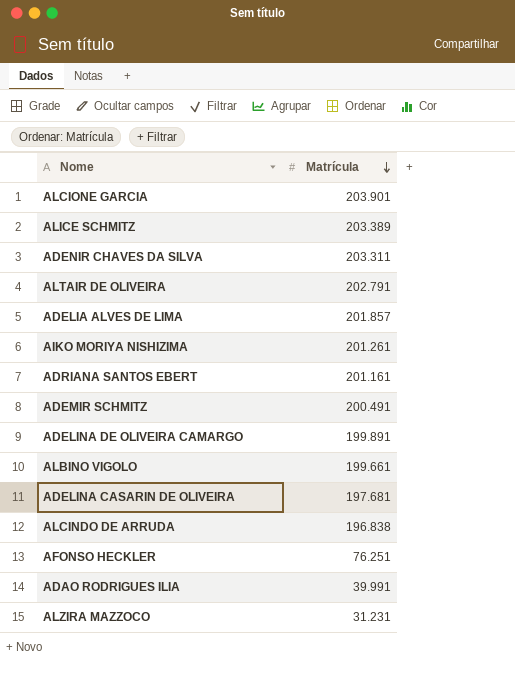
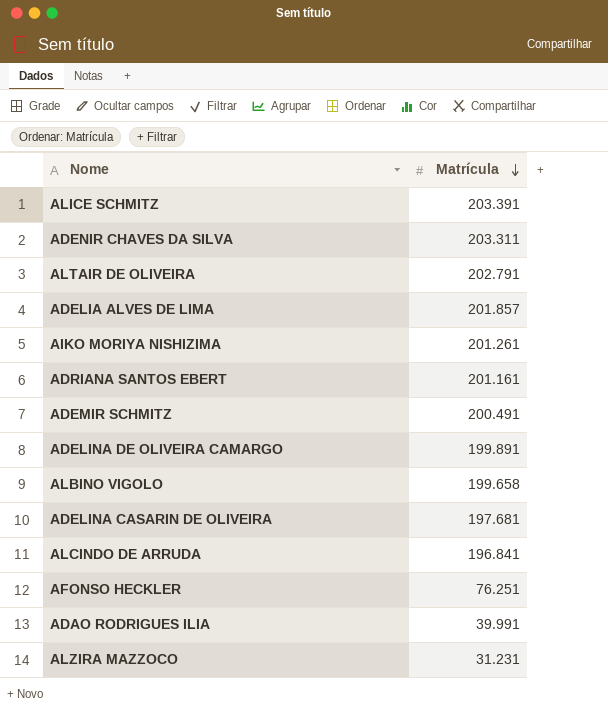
row ALCIONE GARCIA: 203.901 -> none
ALICE SCHMITZ | Matrícula: 203.389 -> 203.391
ALBINO VIGOLO | Matrícula: 199.661 -> 199.658
ALCINDO DE ARRUDA | Matrícula: 196.838 -> 196.841

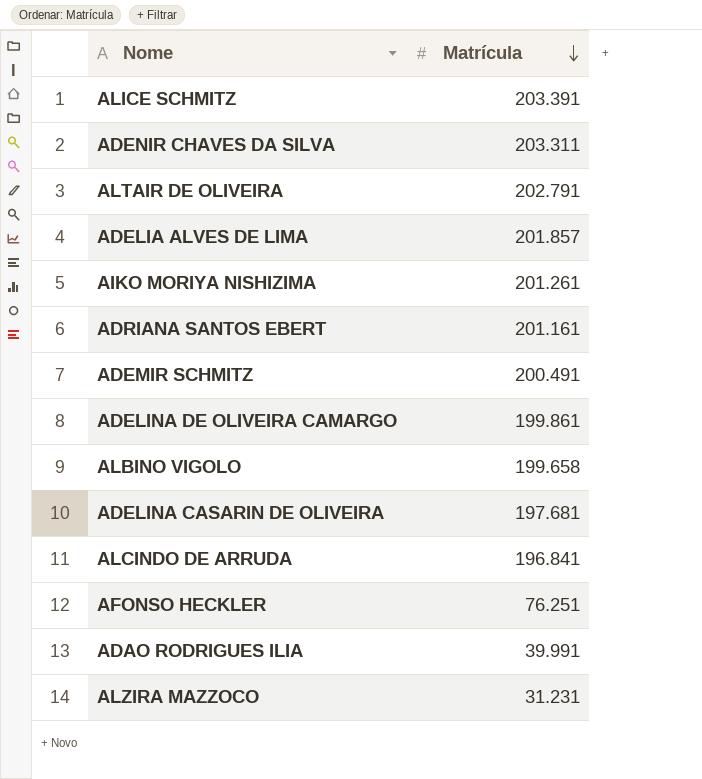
ADELINA DE OLIVEIRA CAMARGO | Matrícula: 199.891 -> 199.861

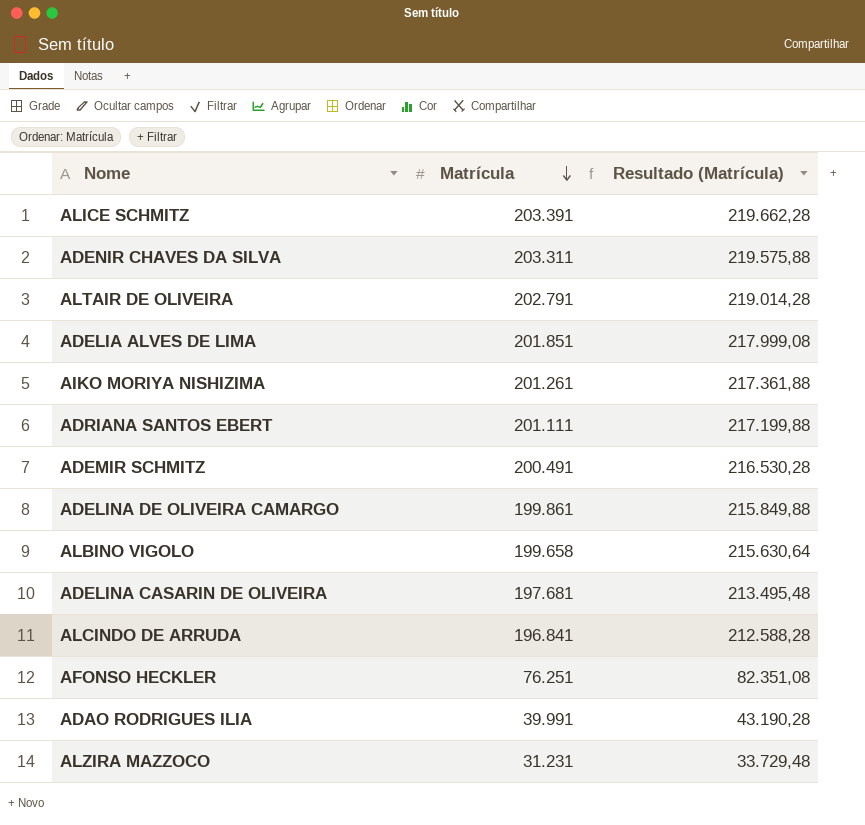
column Resultado (Matrícula) | formula: none -> [Matrícula] * 1,08
ADELIA ALVES DE LIMA | Matrícula: 201.857 -> 201.851
ADRIANA SANTOS EBERT | Matrícula: 201.161 -> 201.111

